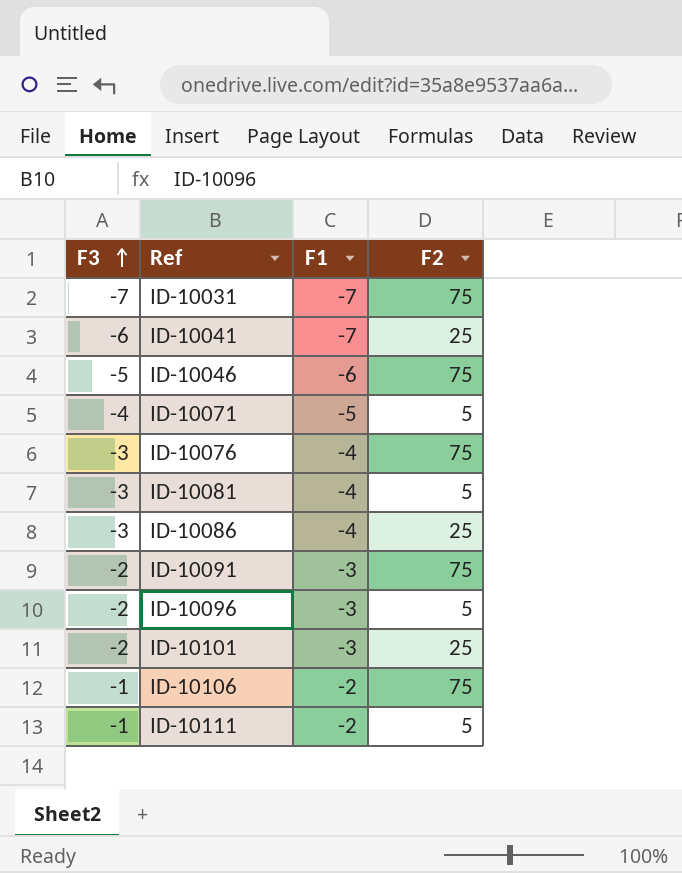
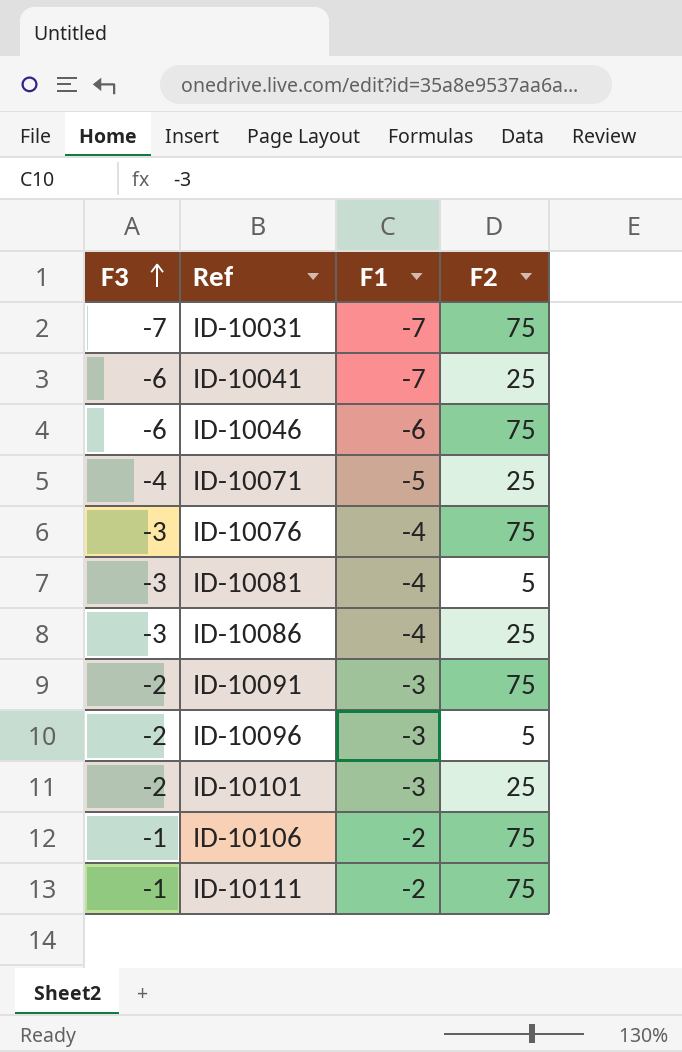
ID-10046 | F3: -5 -> -6
ID-10071 | F2: 5 -> 25
ID-10111 | F2: 5 -> 75

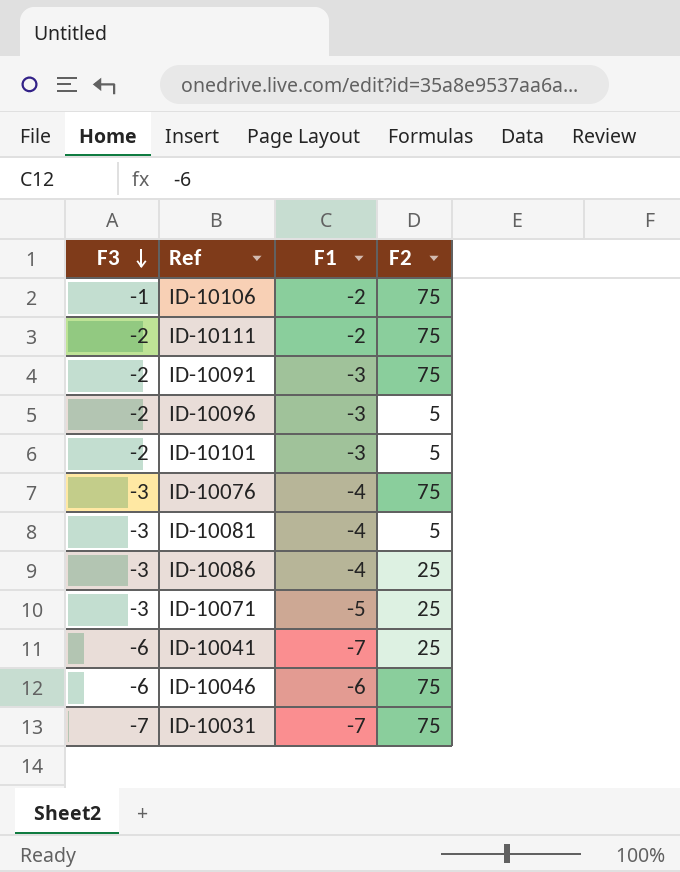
row order: F3 ascending -> F3 descending
ID-10111 | F3: -1 -> -2
ID-10101 | F2: 25 -> 5
ID-10071 | F3: -4 -> -3

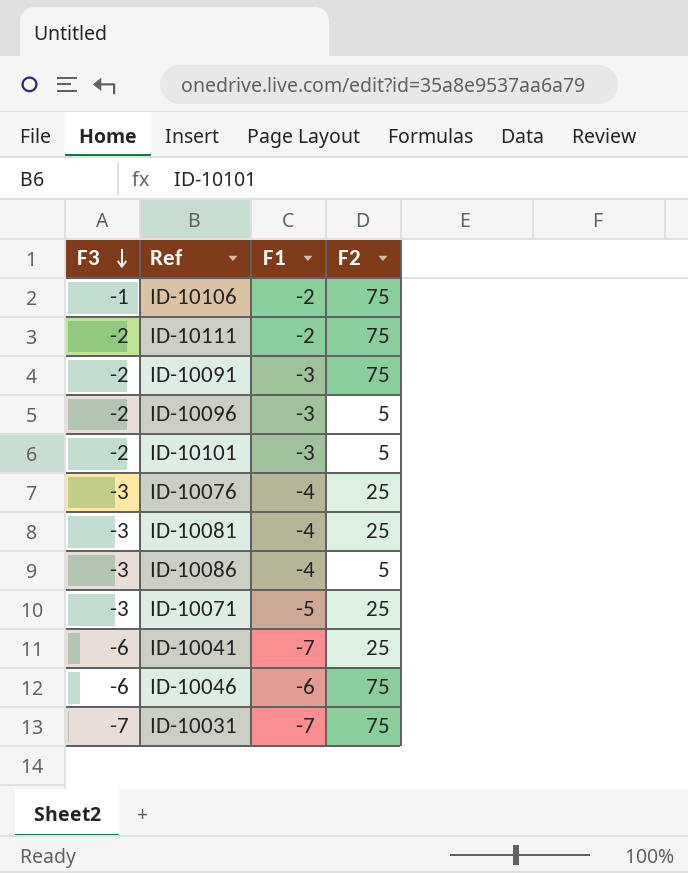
ID-10076 | F2: 75 -> 25
ID-10081 | F2: 5 -> 25
ID-10086 | F2: 25 -> 5

